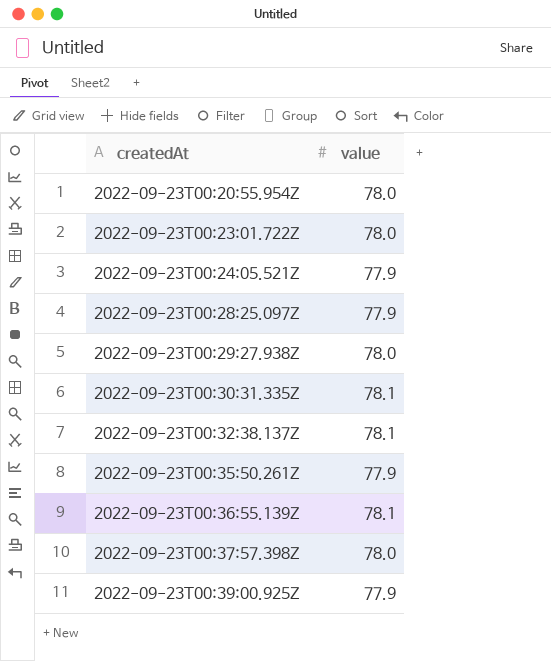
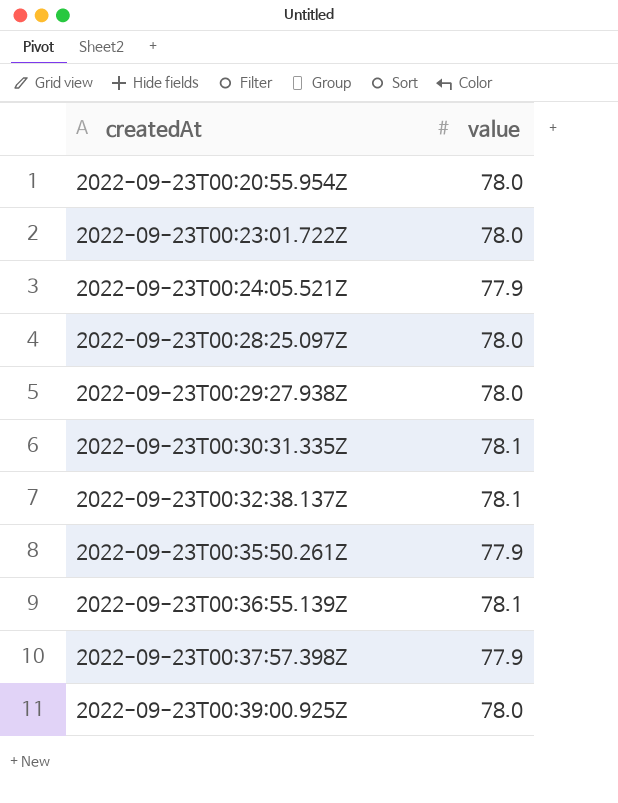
2022-09-23T00:28:25.097Z | value: 77.9 -> 78.0
2022-09-23T00:37:57.398Z | value: 78.0 -> 77.9
2022-09-23T00:39:00.925Z | value: 77.9 -> 78.0

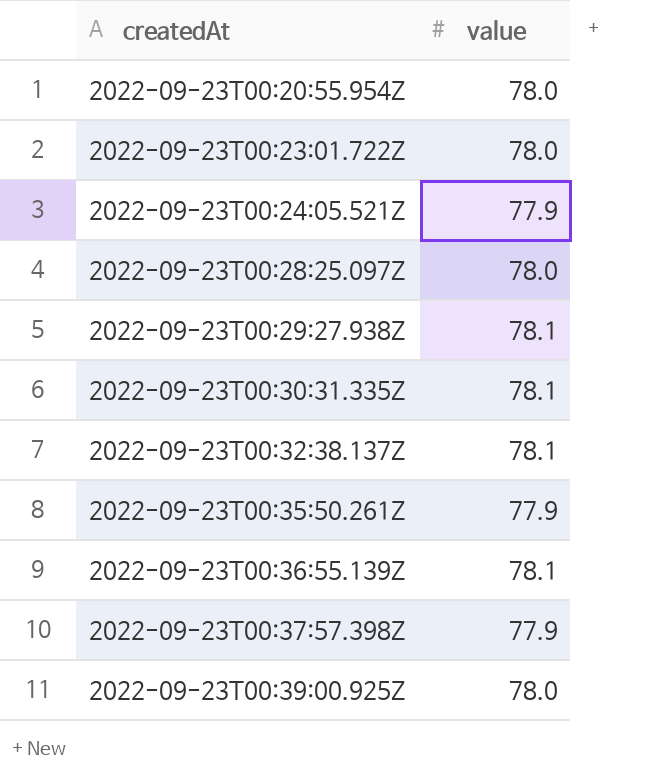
2022-09-23T00:29:27.938Z | value: 78.0 -> 78.1

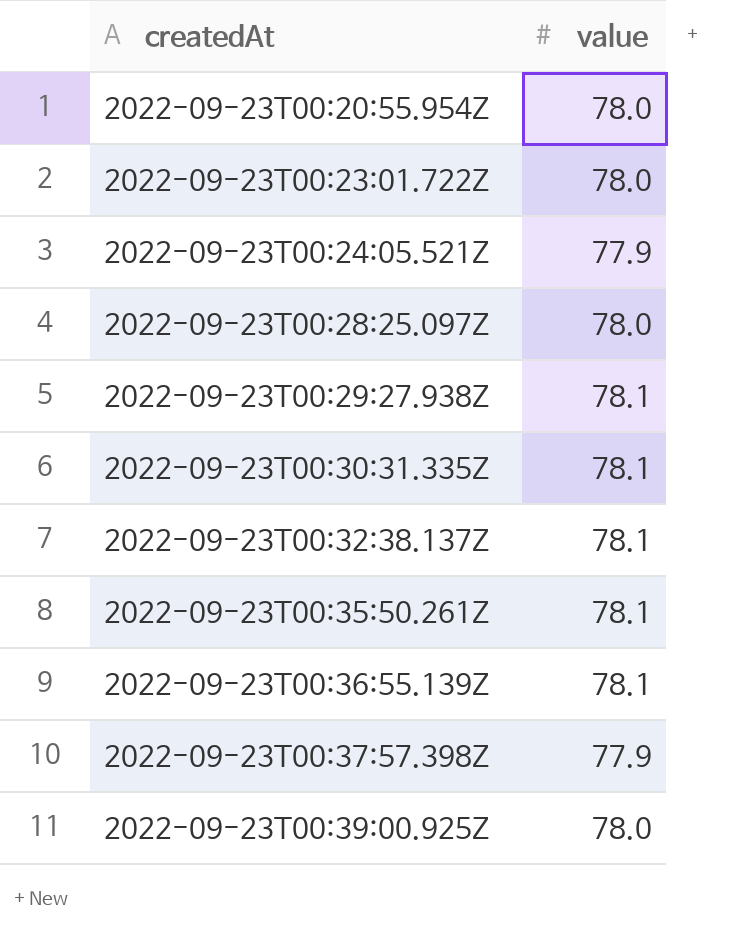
2022-09-23T00:35:50.261Z | value: 77.9 -> 78.1

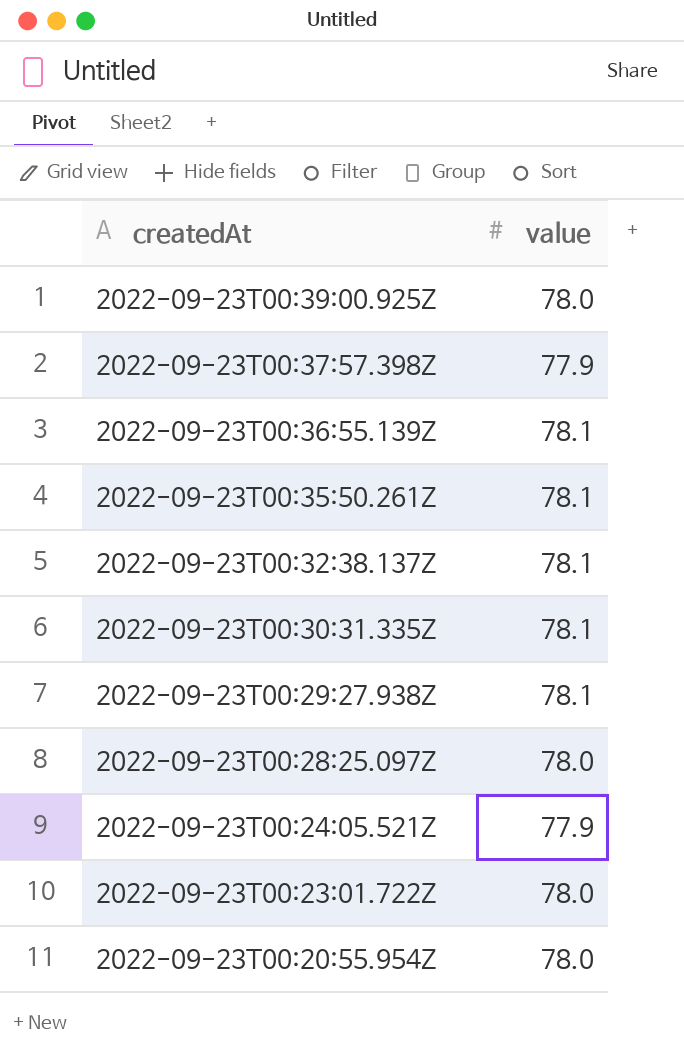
row order: createdAt ascending -> createdAt descending

